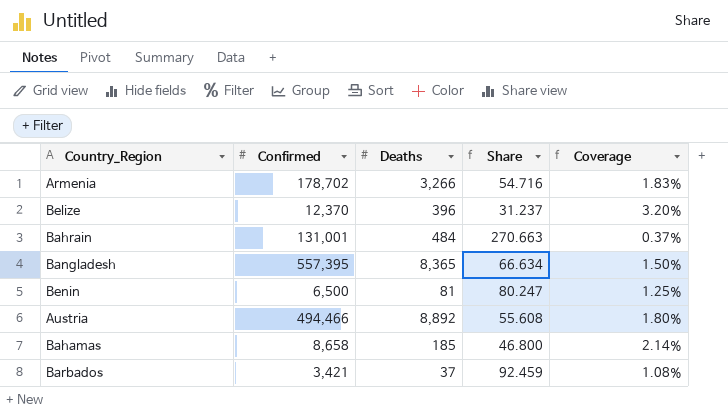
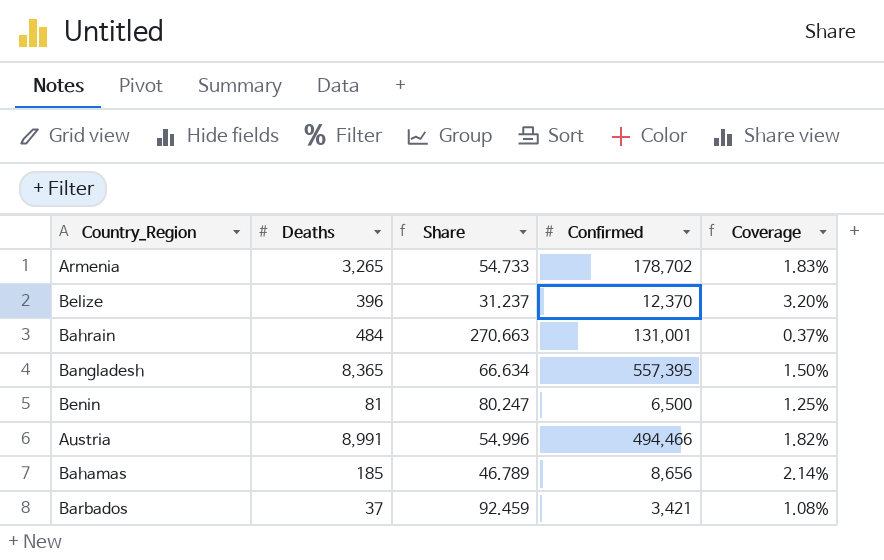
column Confirmed | position: 2 -> 4
Armenia | Deaths: 3,266 -> 3,265
Armenia | Share: 54.716 -> 54.733
Austria | Deaths: 8,892 -> 8,991
Austria | Share: 55.608 -> 54.996
Austria | Coverage: 1.80% -> 1.82%
Bahamas | Share: 46.800 -> 46.789
Bahamas | Confirmed: 8,658 -> 8,656

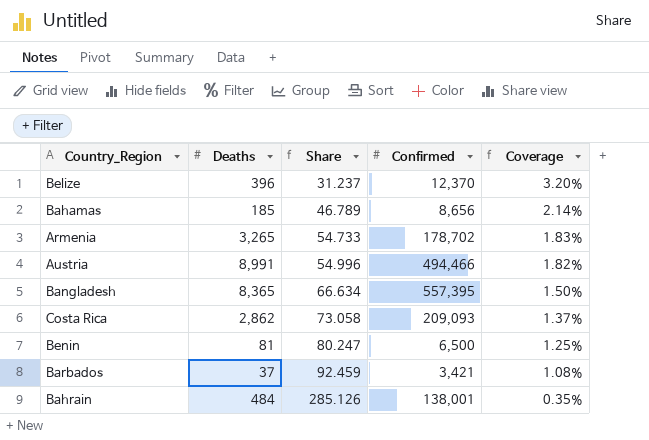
row order: none -> Share ascending
row Costa Rica: none -> 2,862 | 73.058 | 209,093 | 1.37%
Bahrain | Share: 270.663 -> 285.126
Bahrain | Confirmed: 131,001 -> 138,001
Bahrain | Coverage: 0.37% -> 0.35%

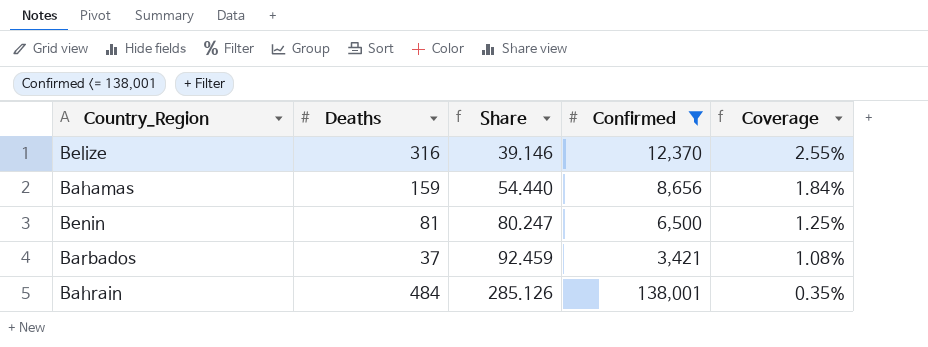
filter: none -> Confirmed <= 138,001
Belize | Deaths: 396 -> 316
Belize | Share: 31.237 -> 39.146
Belize | Coverage: 3.20% -> 2.55%
Bahamas | Deaths: 185 -> 159
Bahamas | Share: 46.789 -> 54.440
Bahamas | Coverage: 2.14% -> 1.84%

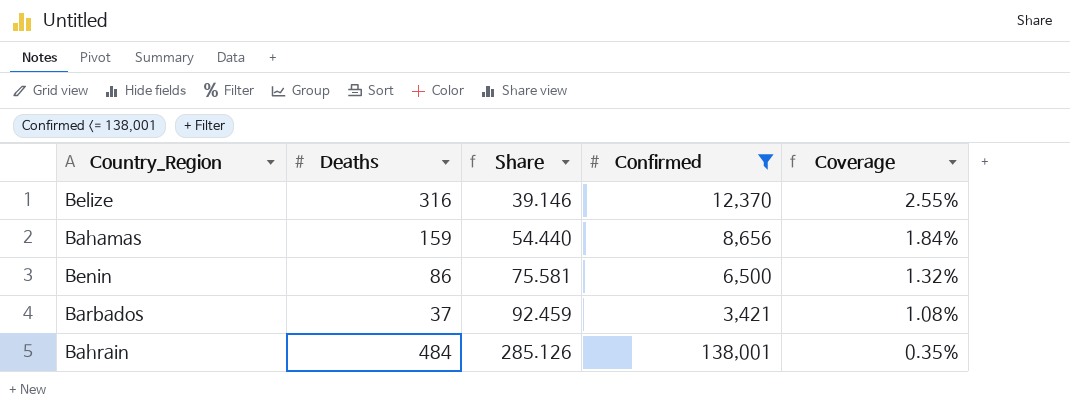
Benin | Deaths: 81 -> 86
Benin | Share: 80.247 -> 75.581
Benin | Coverage: 1.25% -> 1.32%

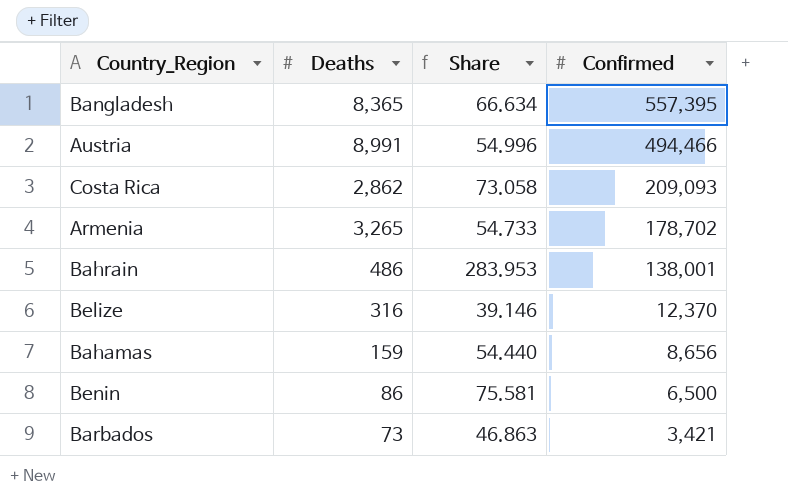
filter: Confirmed <= 138,001 -> none
row order: Share ascending -> Confirmed descending
column Coverage | formula: [Deaths] / [Confirmed] -> none
Bahrain | Deaths: 484 -> 486
Bahrain | Share: 285.126 -> 283.953
Barbados | Deaths: 37 -> 73
Barbados | Share: 92.459 -> 46.863

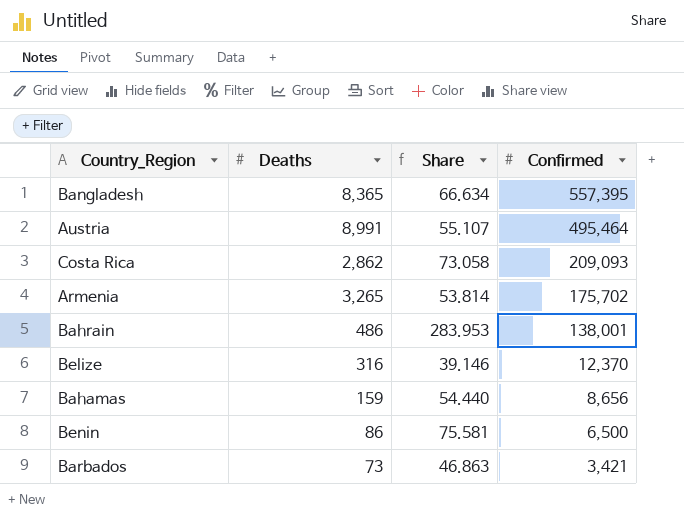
Austria | Share: 54.996 -> 55.107
Austria | Confirmed: 494,466 -> 495,464
Armenia | Share: 54.733 -> 53.814
Armenia | Confirmed: 178,702 -> 175,702

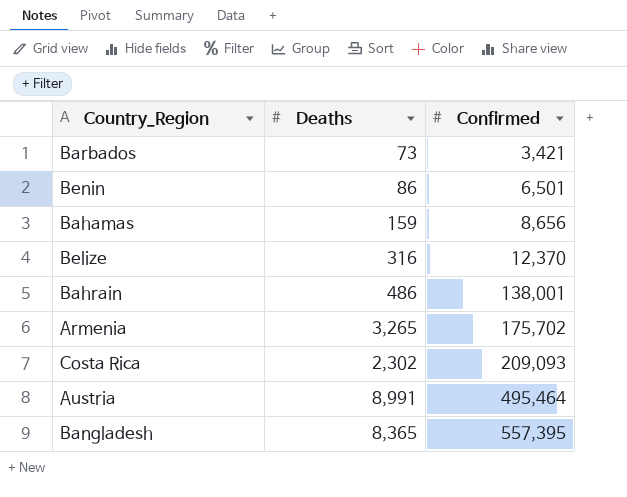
row order: Confirmed descending -> Confirmed ascending
column Share | formula: [Confirmed] / [Deaths] -> none
Benin | Confirmed: 6,500 -> 6,501
Costa Rica | Deaths: 2,862 -> 2,302

